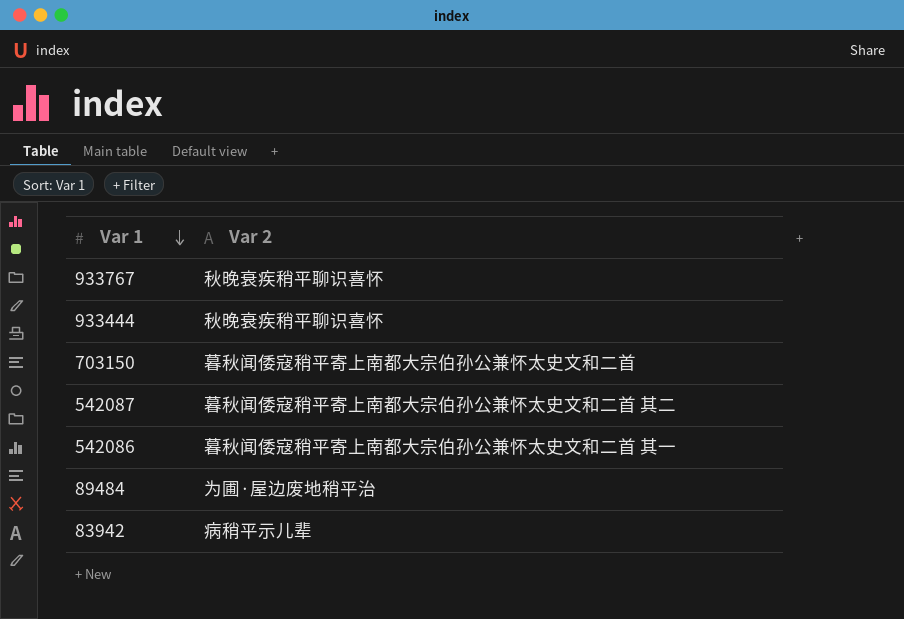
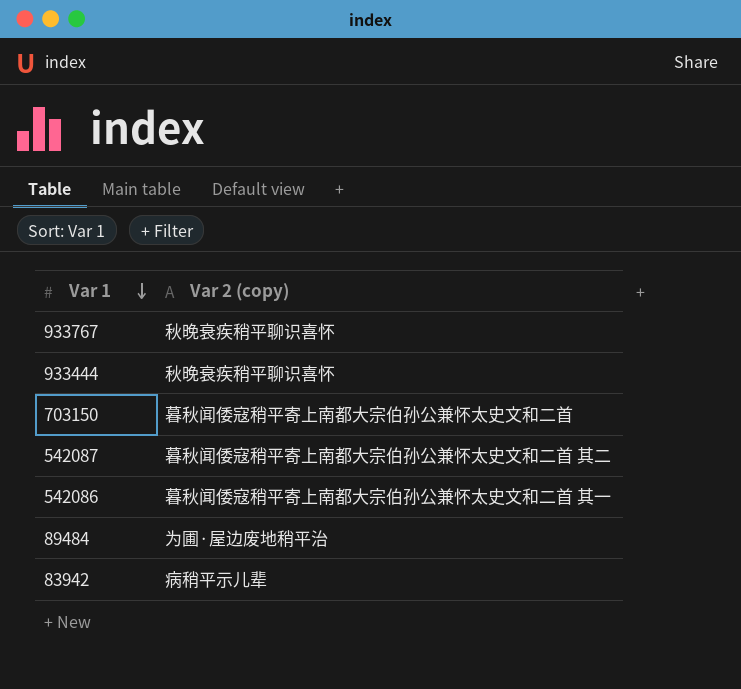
column name: Var 2 -> Var 2 (copy)

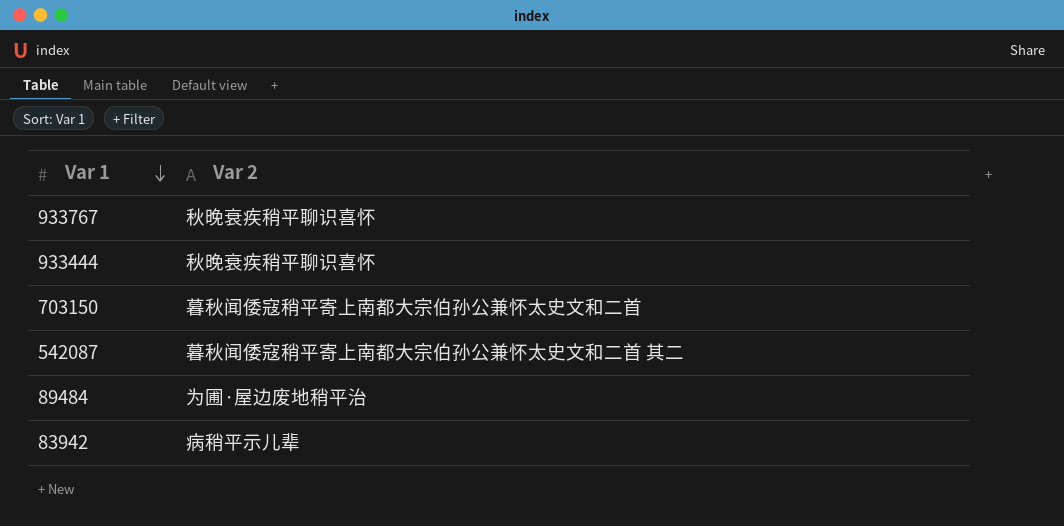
column name: Var 2 (copy) -> Var 2
row 542086: 暮秋闻倭寇稍平寄上南都大宗伯孙公兼怀太史文和二首 其一 -> none

